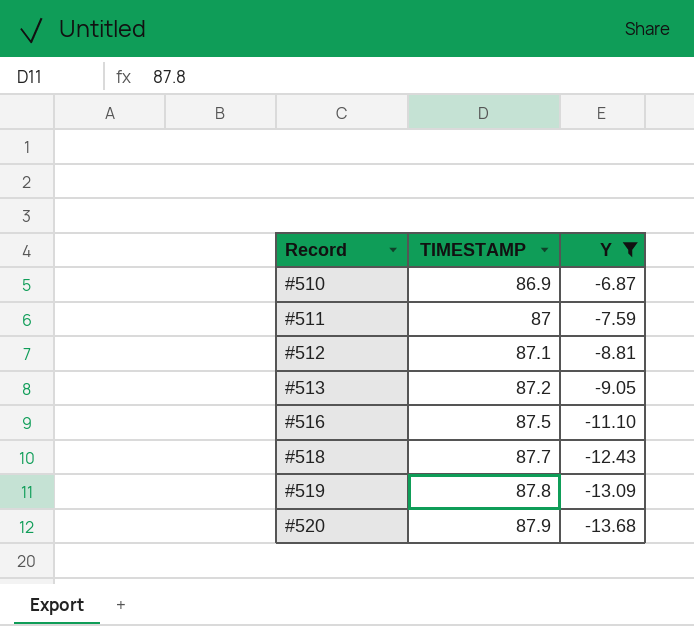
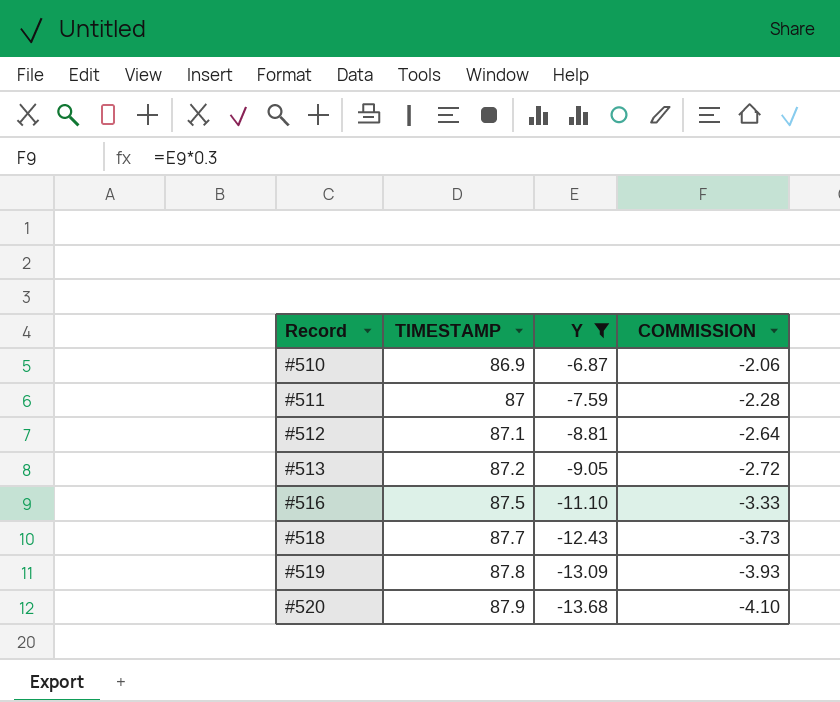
column COMMISSION | formula: none -> [Y] * 0.3

